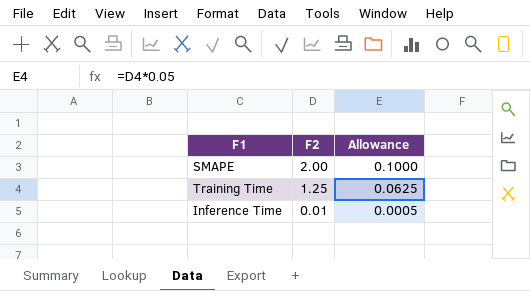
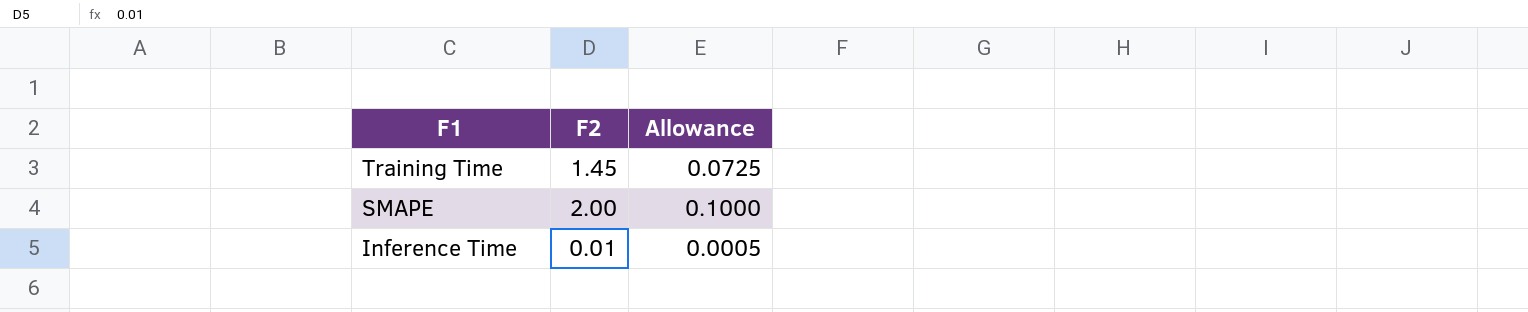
row order: F2 descending -> F1 descending
Training Time | F2: 1.25 -> 1.45
Training Time | Allowance: 0.0625 -> 0.0725

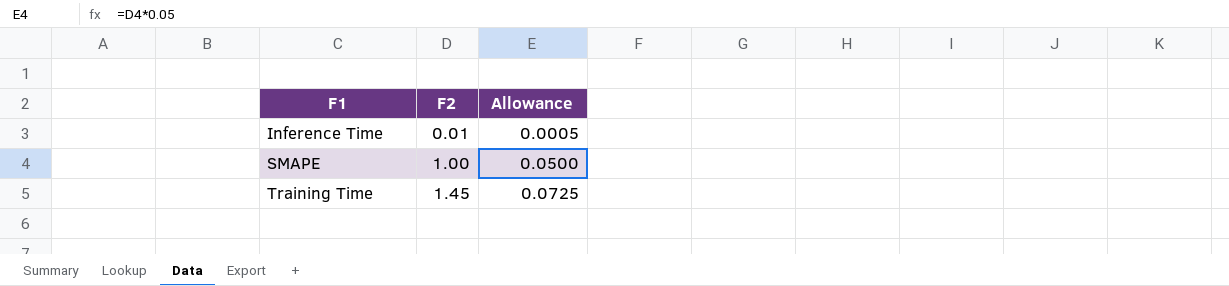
row order: F1 descending -> F1 ascending
SMAPE | F2: 2.00 -> 1.00
SMAPE | Allowance: 0.1000 -> 0.0500

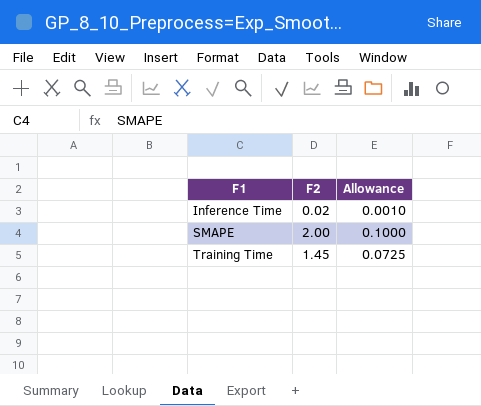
Inference Time | F2: 0.01 -> 0.02
Inference Time | Allowance: 0.0005 -> 0.0010
SMAPE | F2: 1.00 -> 2.00
SMAPE | Allowance: 0.0500 -> 0.1000

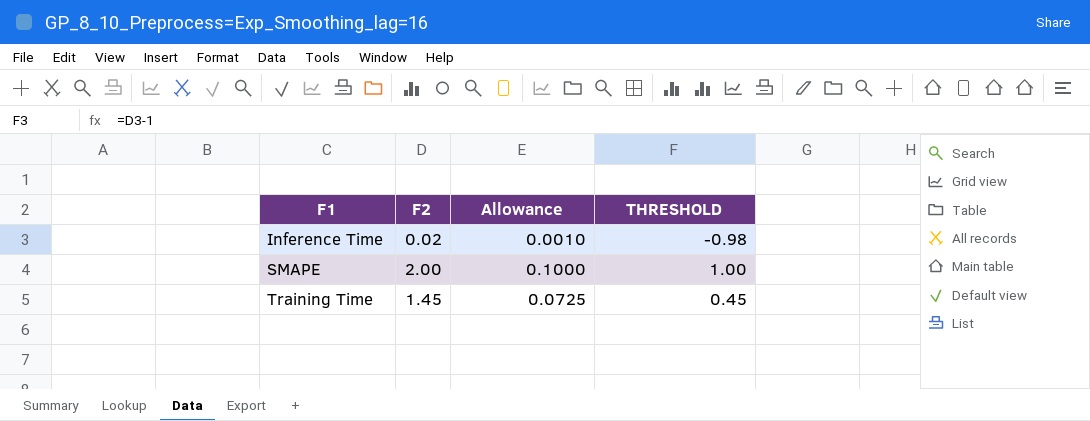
column THRESHOLD | formula: none -> [F2] - 1

